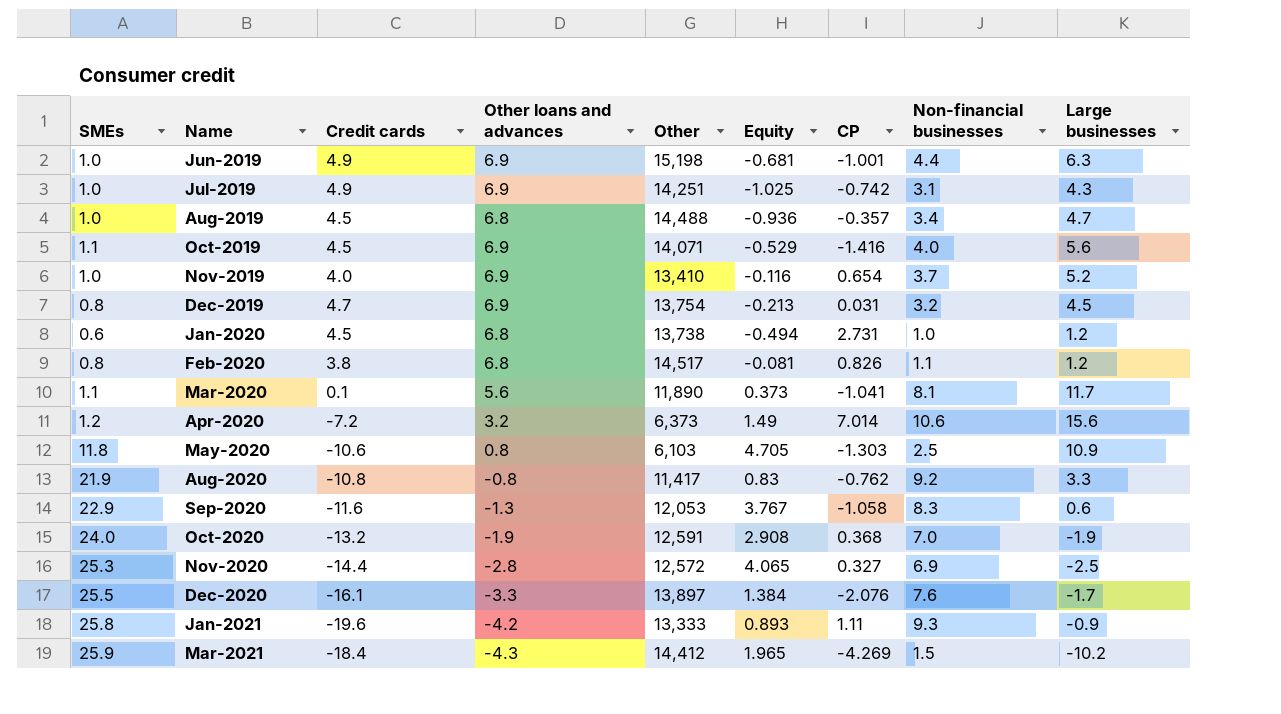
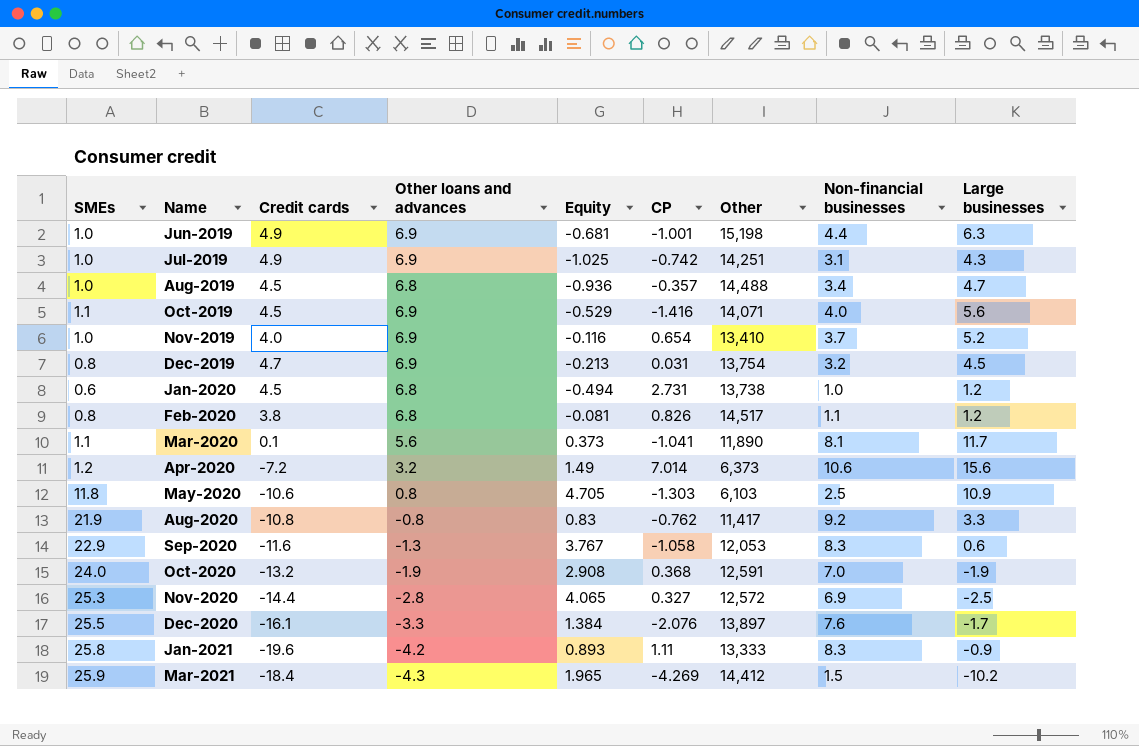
column Other | position: 5 -> 7
Jan-2021 | Non-financial businesses: 9.3 -> 8.3

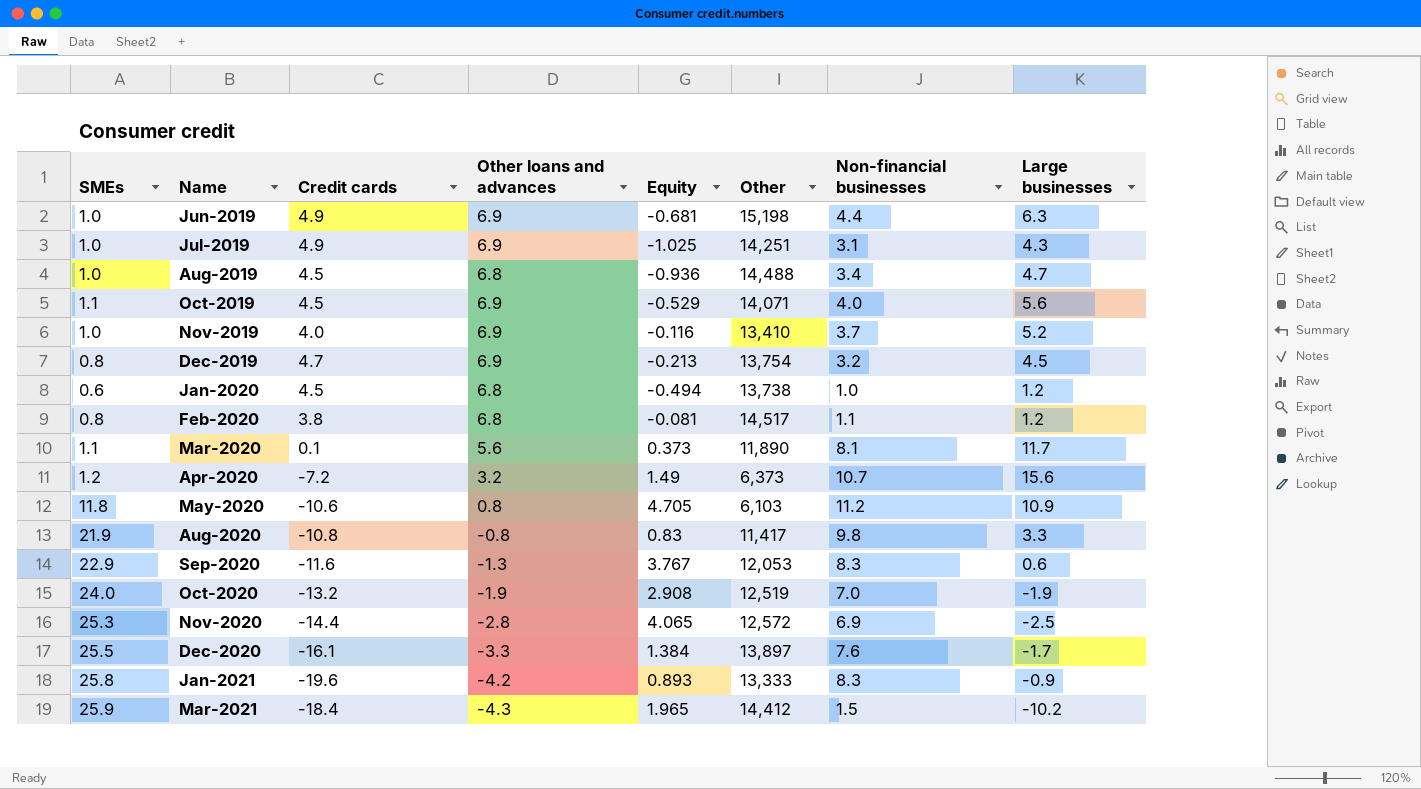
column CP | position: 6 -> none
Apr-2020 | Non-financial businesses: 10.6 -> 10.7
May-2020 | Non-financial businesses: 2.5 -> 11.2
Aug-2020 | Non-financial businesses: 9.2 -> 9.8
Oct-2020 | Other: 12,591 -> 12,519

